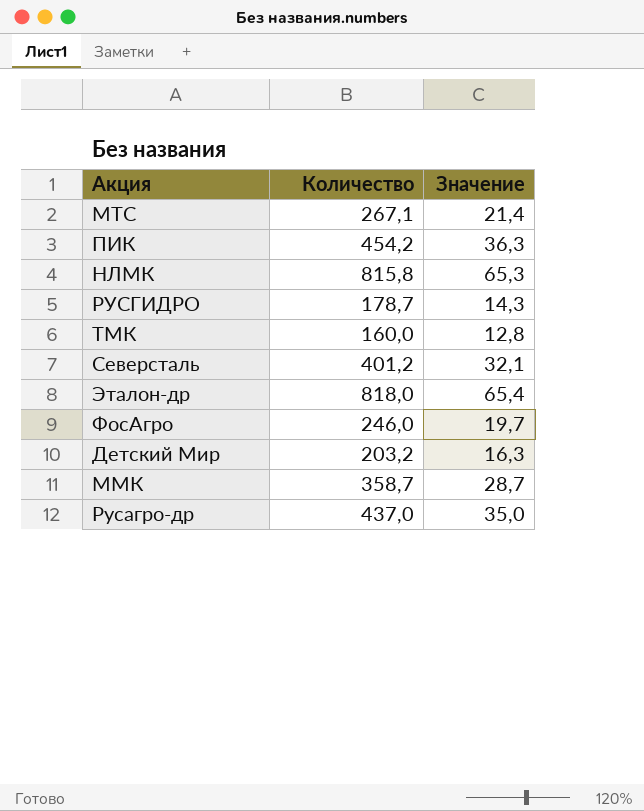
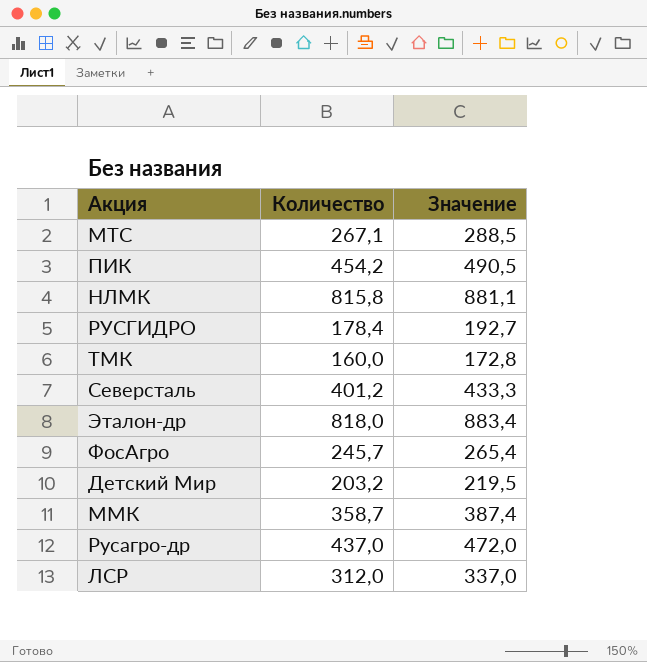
column Значение | formula: [Количество] * 0,08 -> [Количество] * 1,08
РУСГИДРО | Количество: 178,7 -> 178,4
ФосАгро | Количество: 246,0 -> 245,7
row ЛСР: none -> 312,0 | 337,0

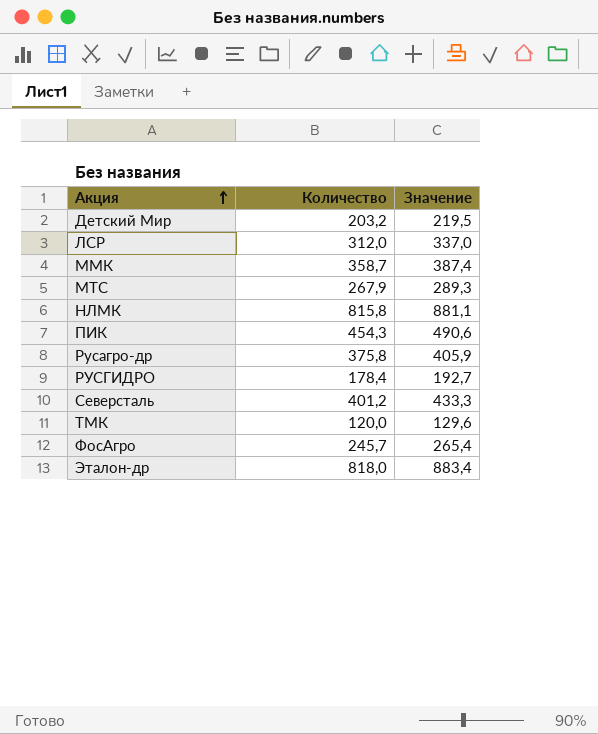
row order: none -> Акция ascending
МТС | Количество: 267,1 -> 267,9
МТС | Значение: 288,5 -> 289,3
ПИК | Количество: 454,2 -> 454,3
ПИК | Значение: 490,5 -> 490,6
Русагро-др | Количество: 437,0 -> 375,8
Русагро-др | Значение: 472,0 -> 405,9
ТМК | Количество: 160,0 -> 120,0
ТМК | Значение: 172,8 -> 129,6

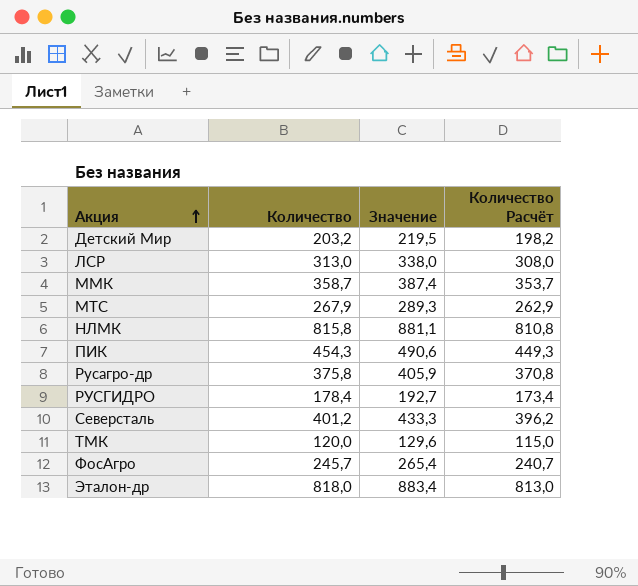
column Количество Расчёт | formula: none -> [Количество] - 5
ЛСР | Количество: 312,0 -> 313,0
ЛСР | Значение: 337,0 -> 338,0

